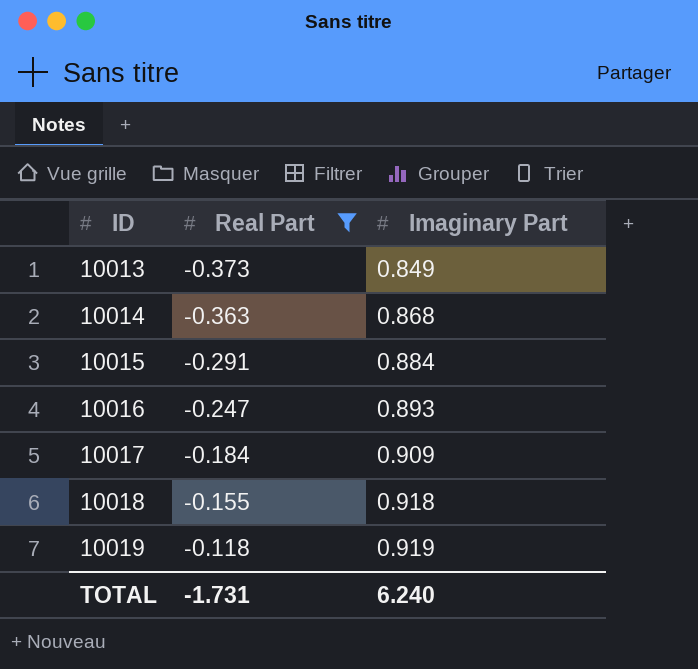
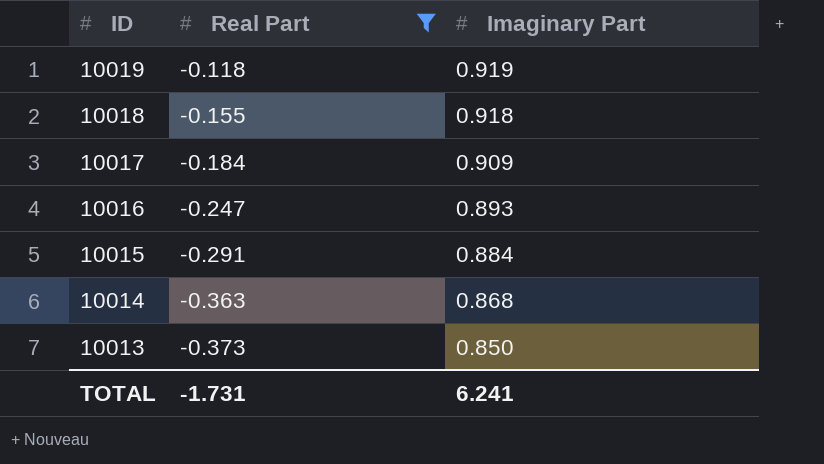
row order: ID ascending -> ID descending
10013 | Imaginary Part: 0.849 -> 0.850
TOTAL | Imaginary Part: 6.240 -> 6.241

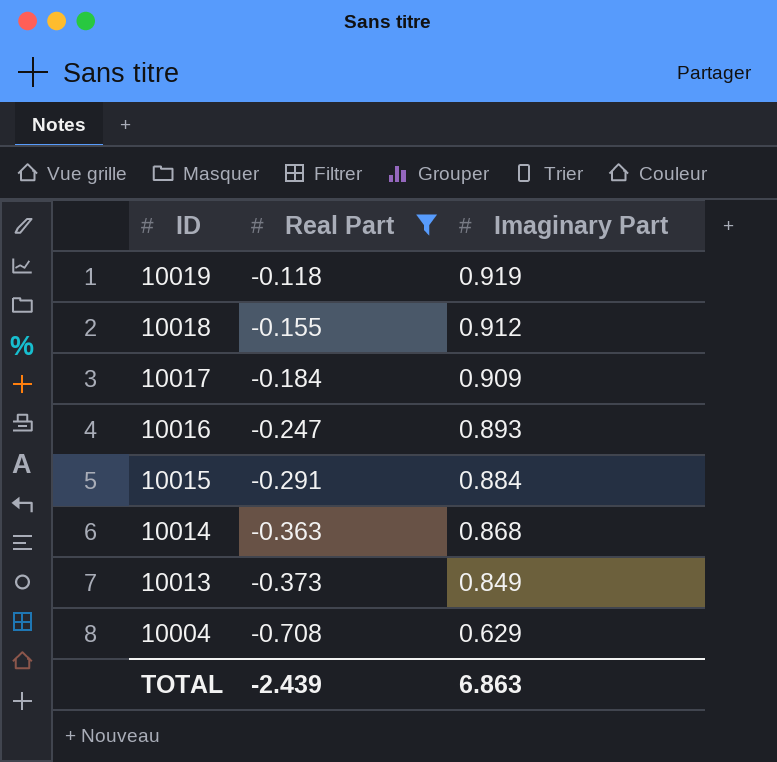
10018 | Imaginary Part: 0.918 -> 0.912
10013 | Imaginary Part: 0.850 -> 0.849
row 10004: none -> -0.708 | 0.629
TOTAL | Real Part: -1.731 -> -2.439
TOTAL | Imaginary Part: 6.241 -> 6.863

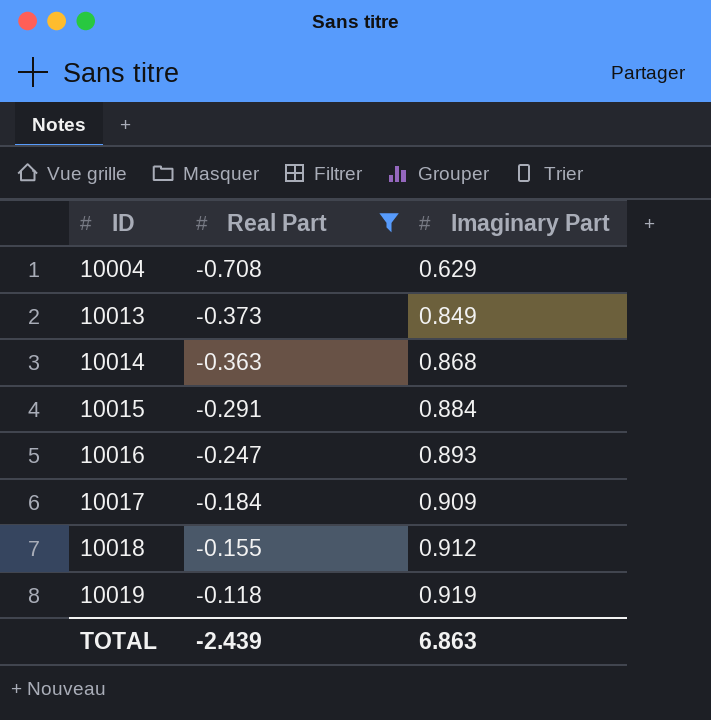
row order: ID descending -> ID ascending

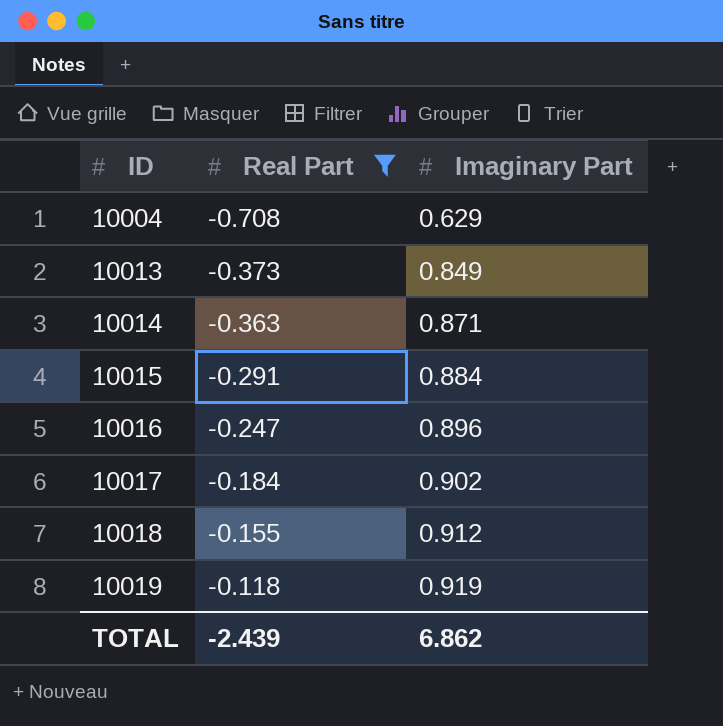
10014 | Imaginary Part: 0.868 -> 0.871
10016 | Imaginary Part: 0.893 -> 0.896
10017 | Imaginary Part: 0.909 -> 0.902
TOTAL | Imaginary Part: 6.863 -> 6.862

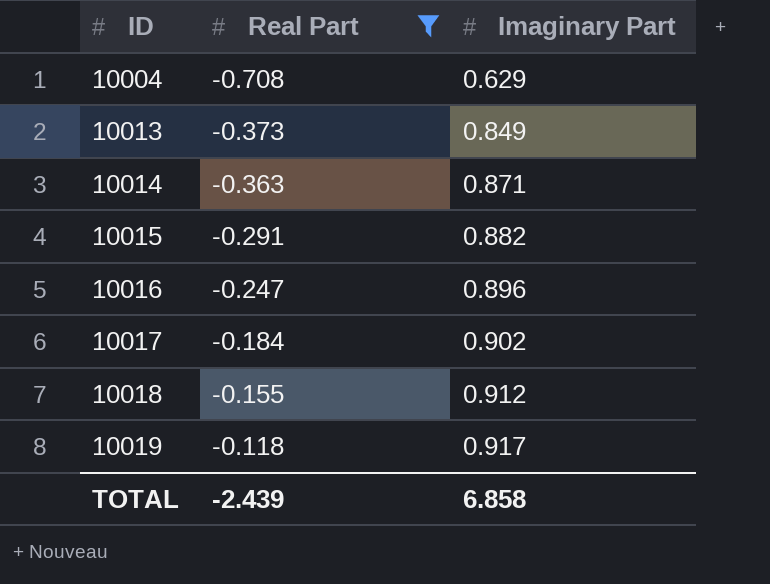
10015 | Imaginary Part: 0.884 -> 0.882
10019 | Imaginary Part: 0.919 -> 0.917
TOTAL | Imaginary Part: 6.862 -> 6.858

